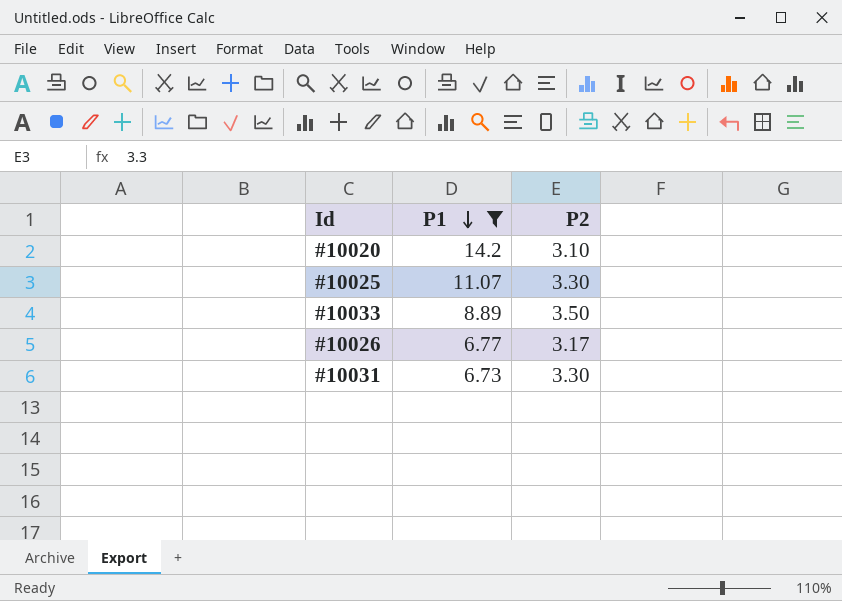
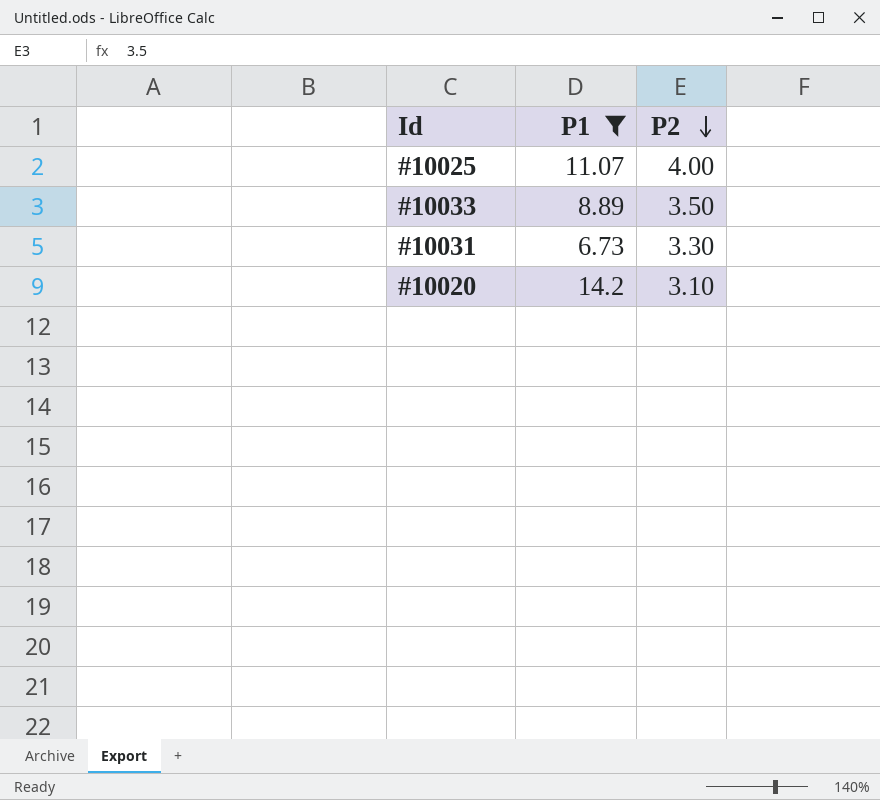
row order: P1 descending -> P2 descending
row #10026: 6.77 | 3.17 -> none
#10025 | P2: 3.30 -> 4.00

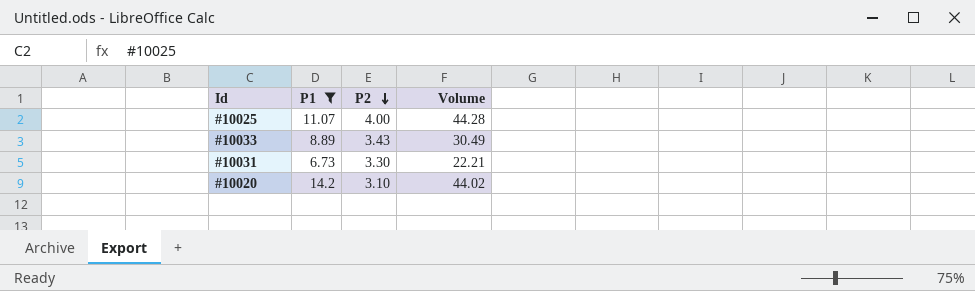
column Volume | formula: none -> [P1] * [P2]
#10033 | P2: 3.50 -> 3.43

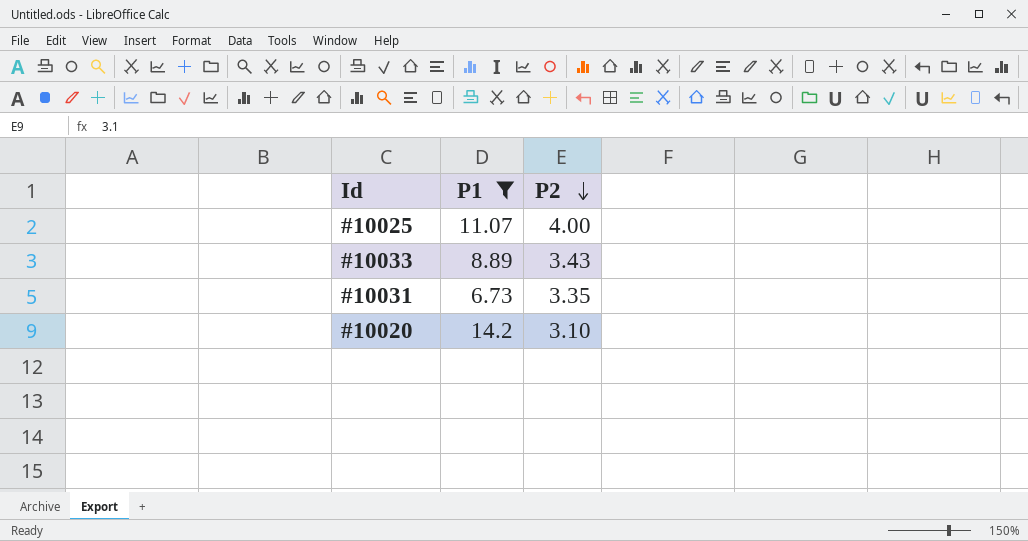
column Volume | formula: [P1] * [P2] -> none
#10031 | P2: 3.30 -> 3.35

